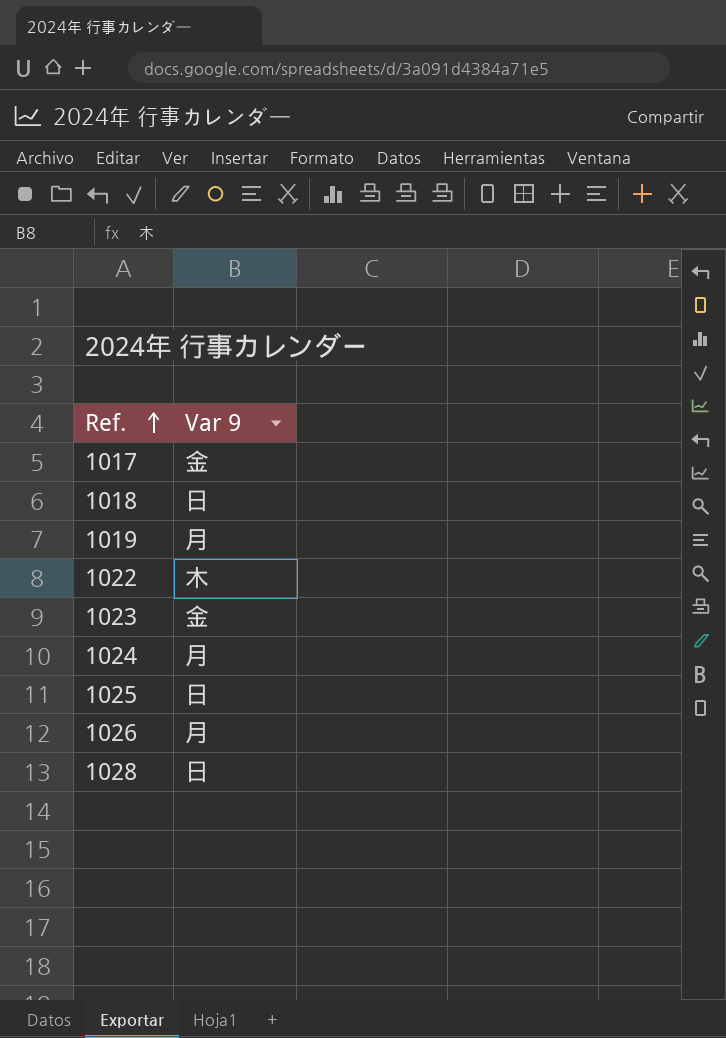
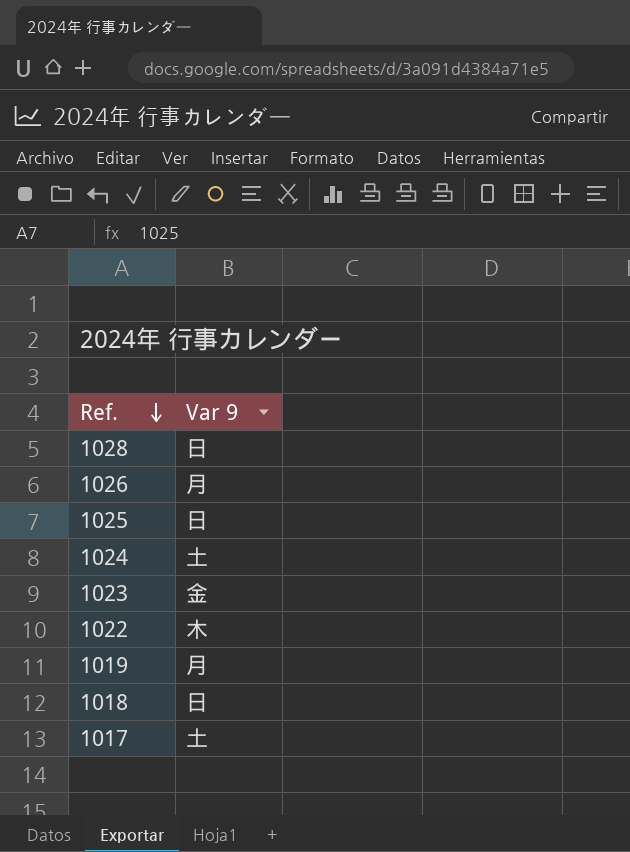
row order: Ref. ascending -> Ref. descending
1024 | Var 9: 月 -> 土
1017 | Var 9: 金 -> 土

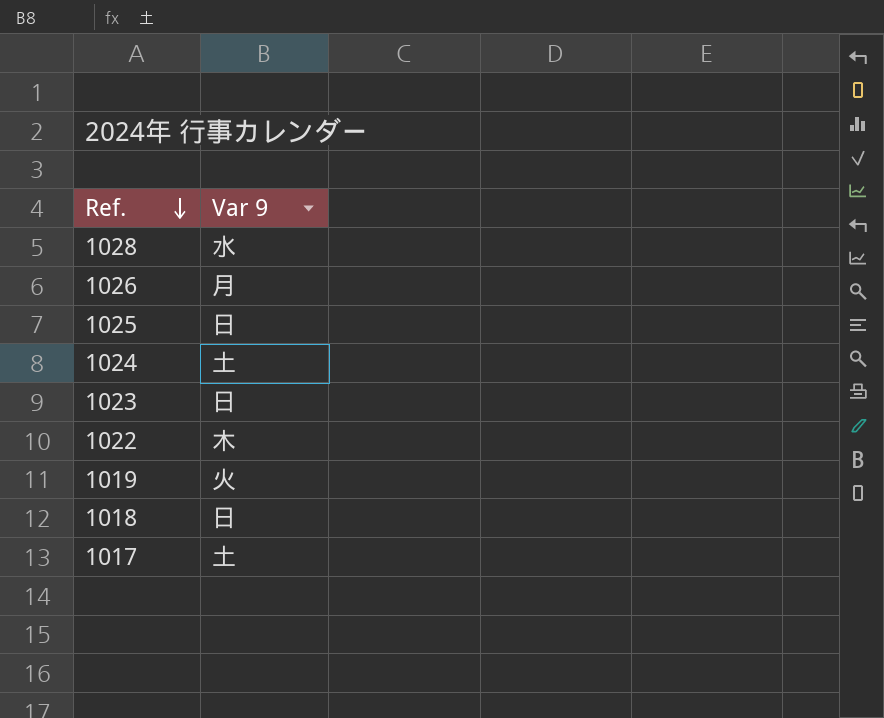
1028 | Var 9: 日 -> 水
1023 | Var 9: 金 -> 日
1019 | Var 9: 月 -> 火

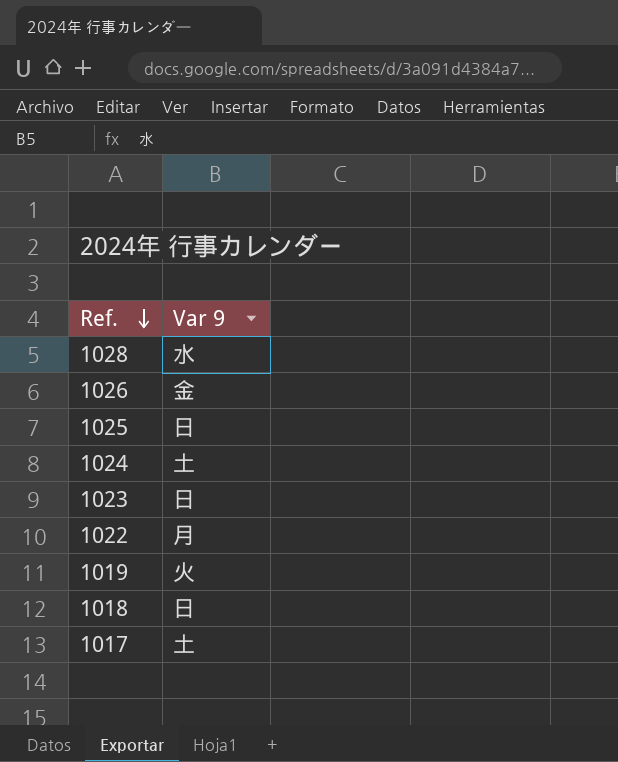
1026 | Var 9: 月 -> 金
1022 | Var 9: 木 -> 月

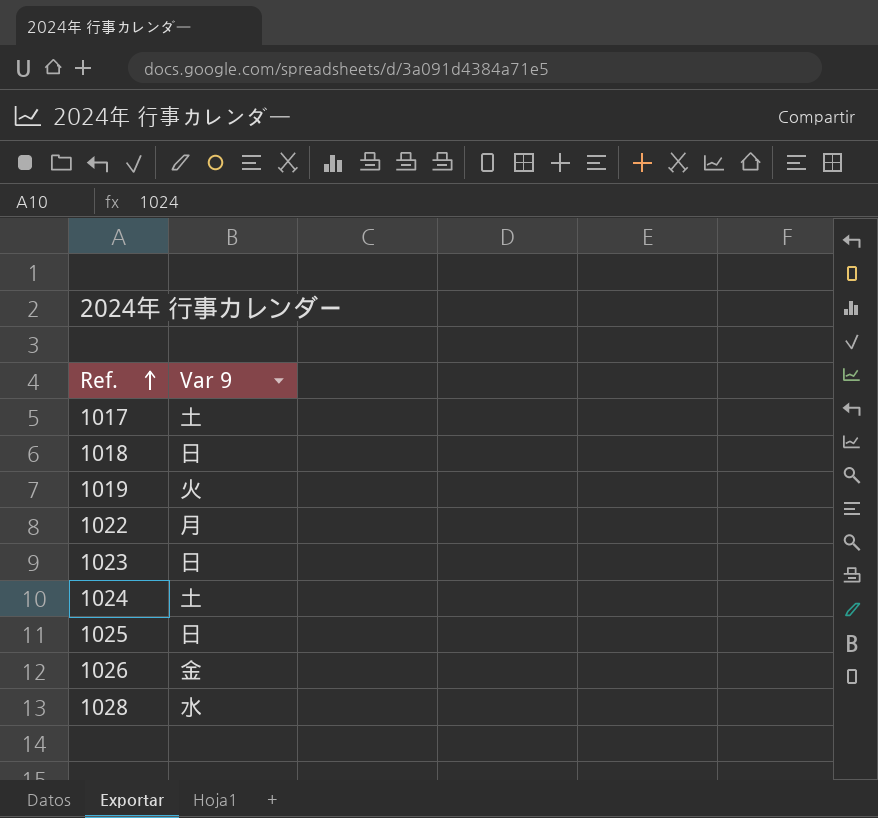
row order: Ref. descending -> Ref. ascending

